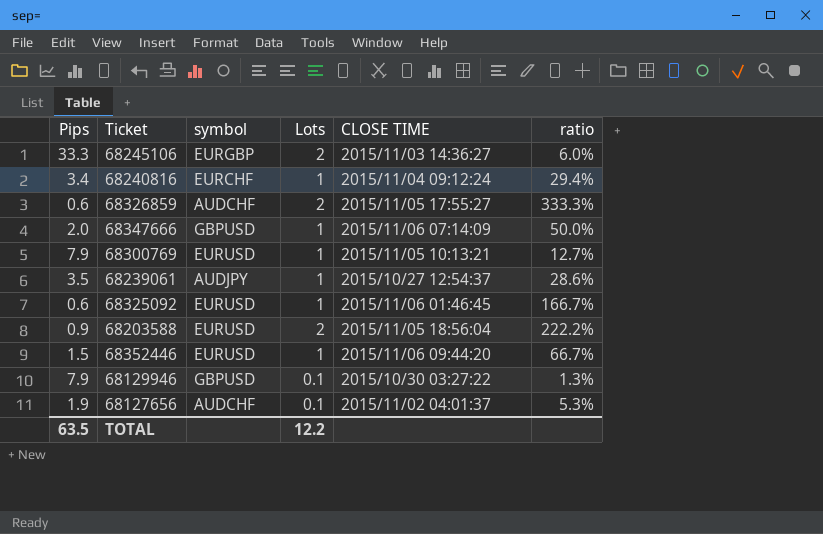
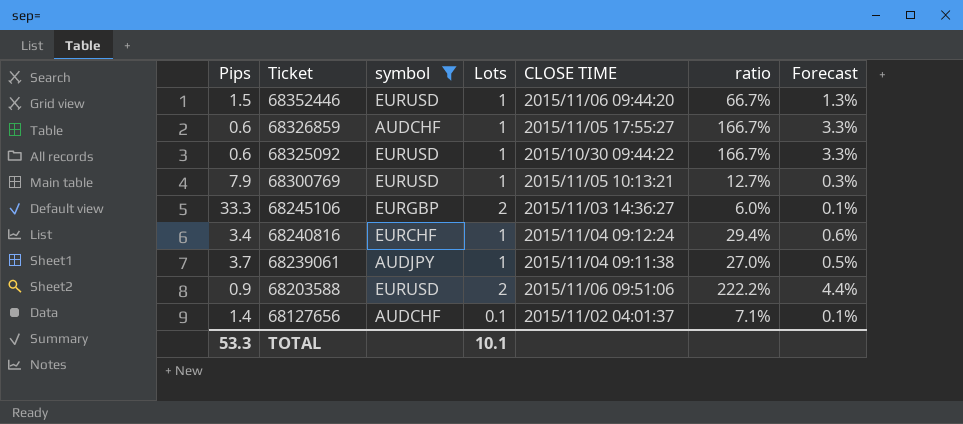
filter: none -> symbol != GBPUSD
row order: none -> Ticket descending
column Forecast | formula: none -> [ratio] * 0.02
68326859 | Lots: 2 -> 1
68326859 | ratio: 333.3% -> 166.7%
68325092 | CLOSE TIME: 2015/11/06 01:46:45 -> 2015/10/30 09:44:22
68239061 | Pips: 3.5 -> 3.7
68239061 | CLOSE TIME: 2015/10/27 12:54:37 -> 2015/11/04 09:11:38
68239061 | ratio: 28.6% -> 27.0%
68203588 | CLOSE TIME: 2015/11/05 18:56:04 -> 2015/11/06 09:51:06
68127656 | Pips: 1.9 -> 1.4
68127656 | ratio: 5.3% -> 7.1%
TOTAL | Pips: 63.5 -> 53.3
TOTAL | Lots: 12.2 -> 10.1

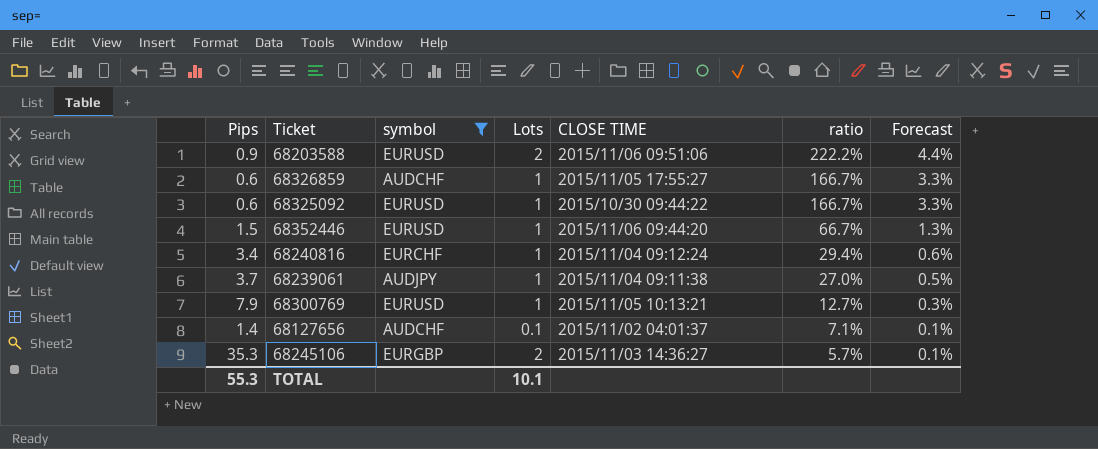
row order: Ticket descending -> ratio descending
68245106 | Pips: 33.3 -> 35.3
68245106 | ratio: 6.0% -> 5.7%
TOTAL | Pips: 53.3 -> 55.3

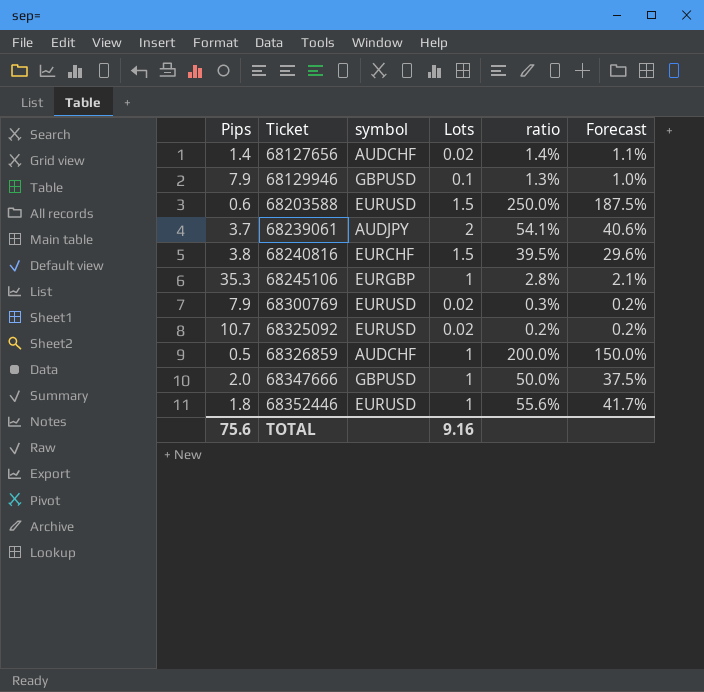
filter: symbol != GBPUSD -> none
row order: ratio descending -> Ticket ascending
column CLOSE TIME | position: 5 -> none
column Forecast | formula: [ratio] * 0.02 -> [ratio] * 0.75
68127656 | Lots: 0.1 -> 0.02
68127656 | ratio: 7.1% -> 1.4%
68203588 | Pips: 0.9 -> 0.6
68203588 | Lots: 2 -> 1.5
68203588 | ratio: 222.2% -> 250.0%
68239061 | Lots: 1 -> 2
68239061 | ratio: 27.0% -> 54.1%
68240816 | Pips: 3.4 -> 3.8
68240816 | Lots: 1 -> 1.5
68240816 | ratio: 29.4% -> 39.5%
68245106 | Lots: 2 -> 1
68245106 | ratio: 5.7% -> 2.8%
68300769 | Lots: 1 -> 0.02
68300769 | ratio: 12.7% -> 0.3%
68325092 | Pips: 0.6 -> 10.7
68325092 | Lots: 1 -> 0.02
68325092 | ratio: 166.7% -> 0.2%
68326859 | Pips: 0.6 -> 0.5
68326859 | ratio: 166.7% -> 200.0%
68352446 | Pips: 1.5 -> 1.8
68352446 | ratio: 66.7% -> 55.6%
TOTAL | Pips: 55.3 -> 75.6
TOTAL | Lots: 10.1 -> 9.16

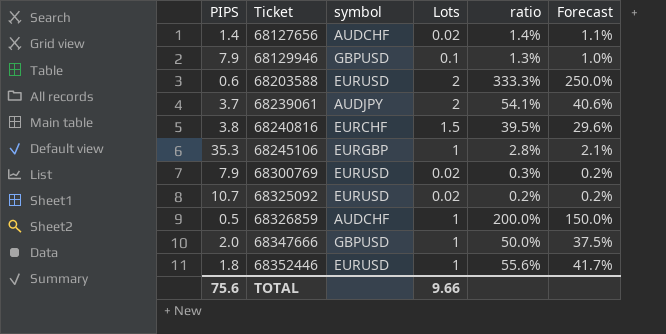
column name: Pips -> PIPS
68203588 | Lots: 1.5 -> 2
68203588 | ratio: 250.0% -> 333.3%
68203588 | Forecast: 187.5% -> 250.0%
TOTAL | Lots: 9.16 -> 9.66

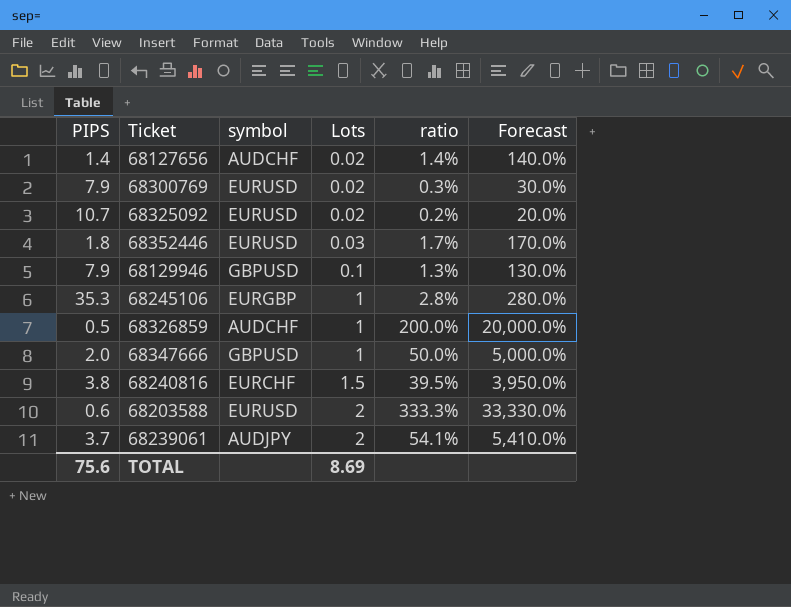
row order: Ticket ascending -> Lots ascending
column Forecast | formula: [ratio] * 0.75 -> [ratio] * 100
68352446 | Lots: 1 -> 0.03
68352446 | ratio: 55.6% -> 1.7%
TOTAL | Lots: 9.66 -> 8.69

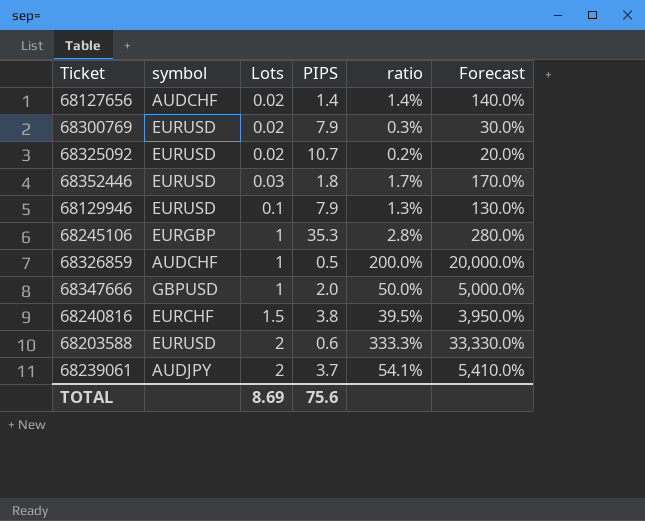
column PIPS | position: 1 -> 4
68129946 | symbol: GBPUSD -> EURUSD

